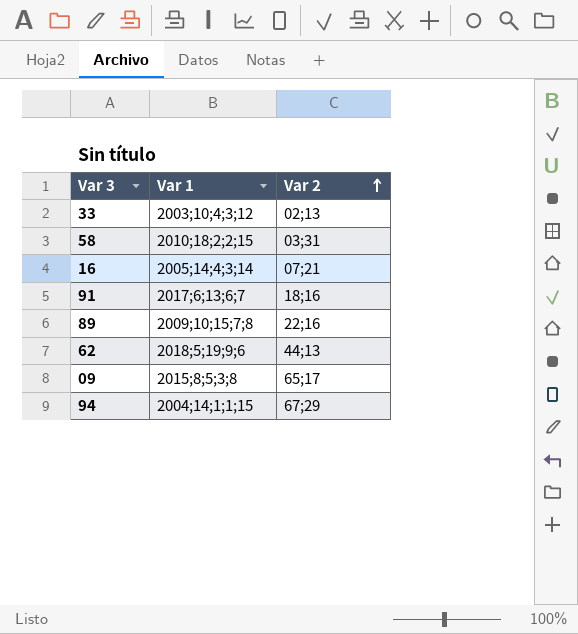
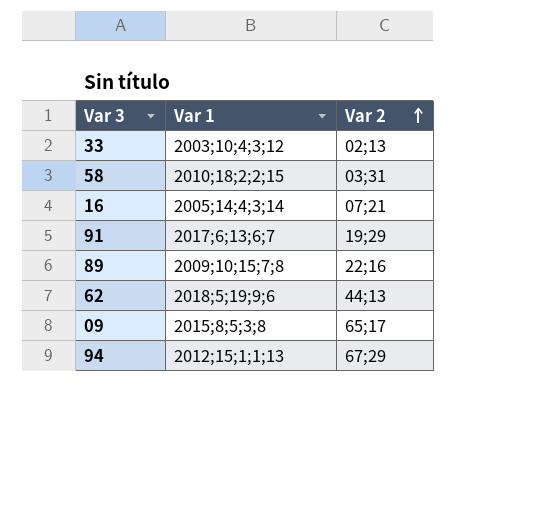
91 | Var 2: 18;16 -> 19;29
94 | Var 1: 2004;14;1;1;15 -> 2012;15;1;1;13

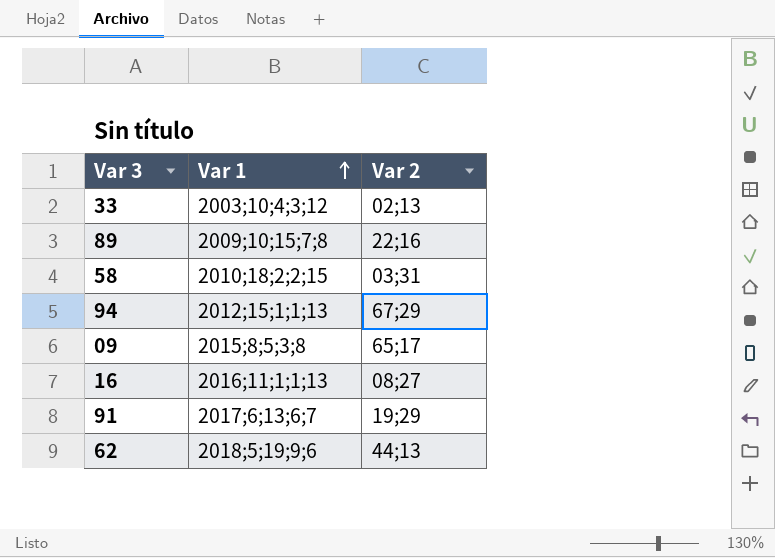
row order: Var 2 ascending -> Var 1 ascending
16 | Var 1: 2005;14;4;3;14 -> 2016;11;1;1;13
16 | Var 2: 07;21 -> 08;27

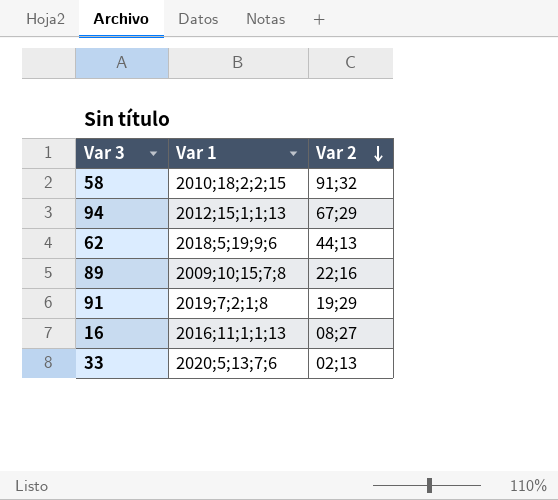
row order: Var 1 ascending -> Var 2 descending
row 09: 2015;8;5;3;8 | 65;17 -> none
58 | Var 2: 03;31 -> 91;32
91 | Var 1: 2017;6;13;6;7 -> 2019;7;2;1;8
33 | Var 1: 2003;10;4;3;12 -> 2020;5;13;7;6

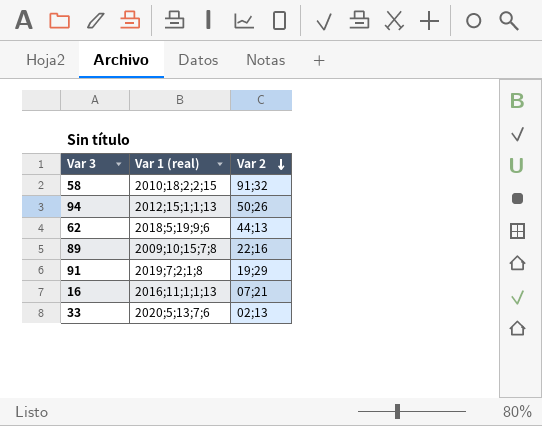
column name: Var 1 -> Var 1 (real)
94 | Var 2: 67;29 -> 50;26
16 | Var 2: 08;27 -> 07;21

